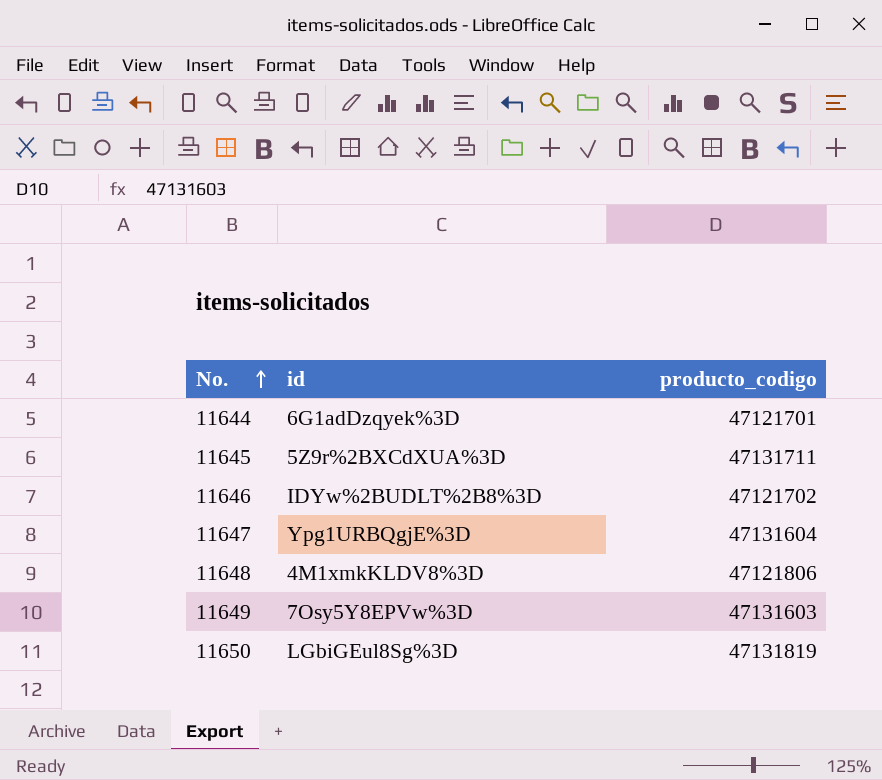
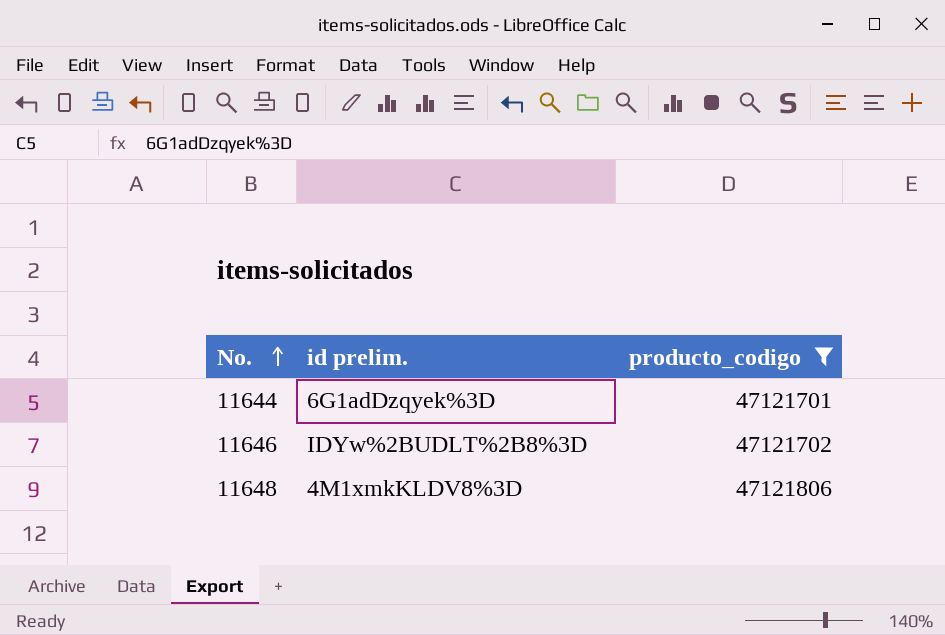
filter: none -> producto_codigo <= 47121806
column name: id -> id prelim.

